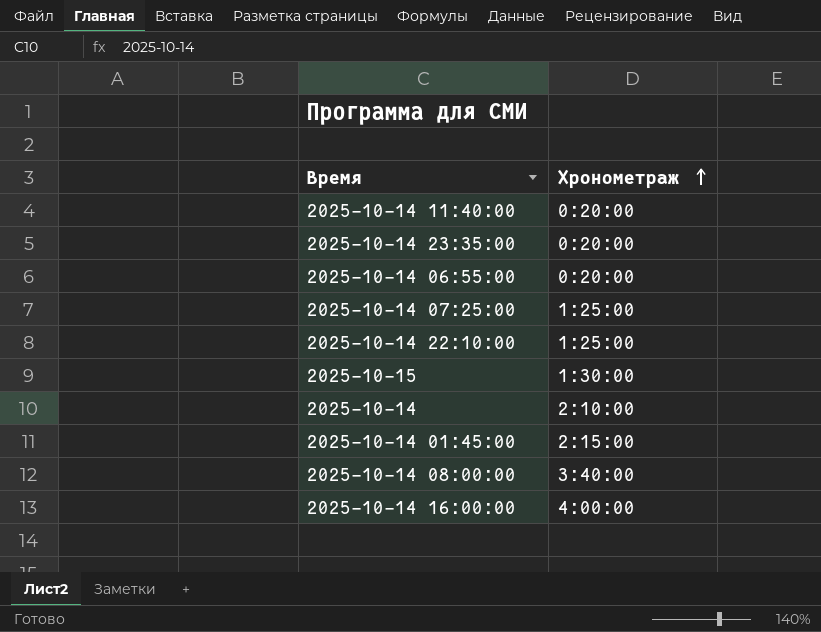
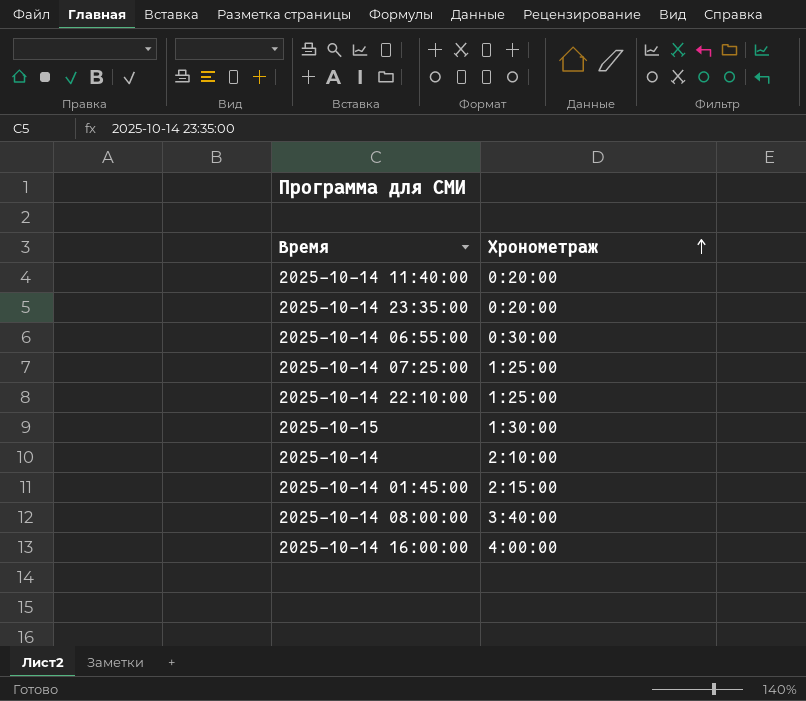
2025-10-14 06:55:00 | Хронометраж: 0:20:00 -> 0:30:00

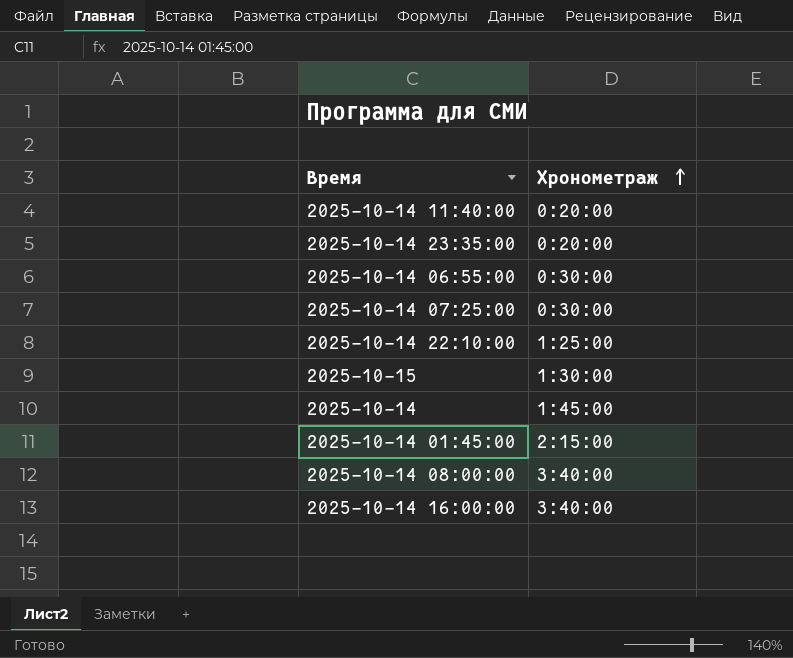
2025-10-14 07:25:00 | Хронометраж: 1:25:00 -> 0:30:00
2025-10-14 | Хронометраж: 2:10:00 -> 1:45:00
2025-10-14 16:00:00 | Хронометраж: 4:00:00 -> 3:40:00

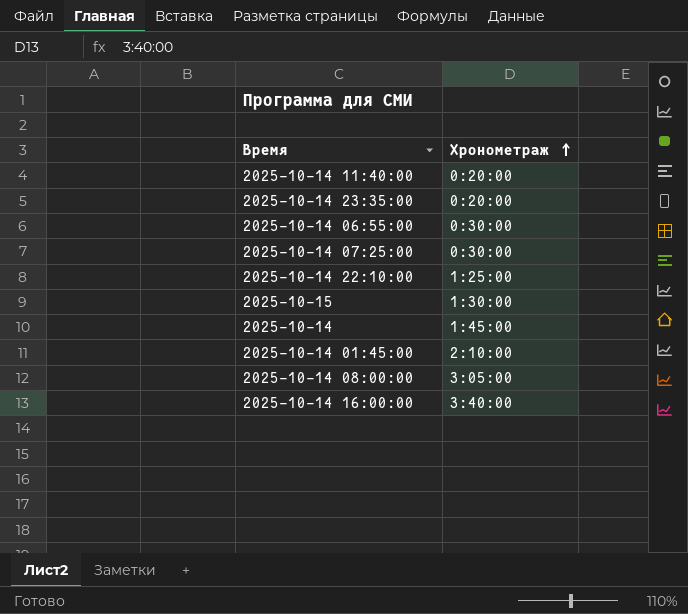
2025-10-14 01:45:00 | Хронометраж: 2:15:00 -> 2:10:00
2025-10-14 08:00:00 | Хронометраж: 3:40:00 -> 3:05:00

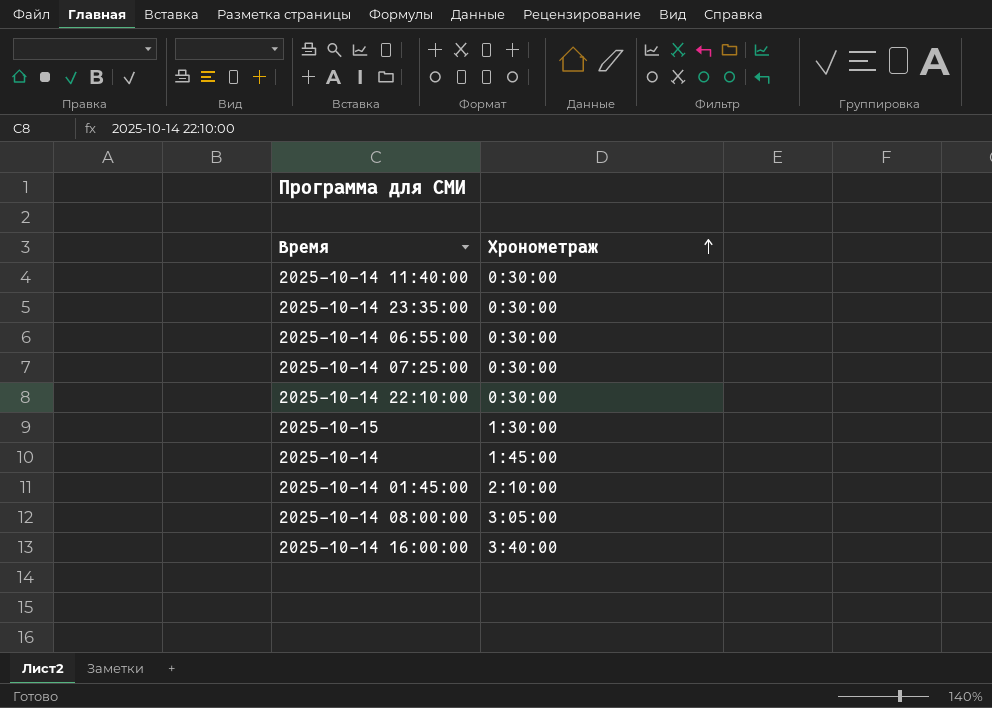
2025-10-14 11:40:00 | Хронометраж: 0:20:00 -> 0:30:00
2025-10-14 23:35:00 | Хронометраж: 0:20:00 -> 0:30:00
2025-10-14 22:10:00 | Хронометраж: 1:25:00 -> 0:30:00

